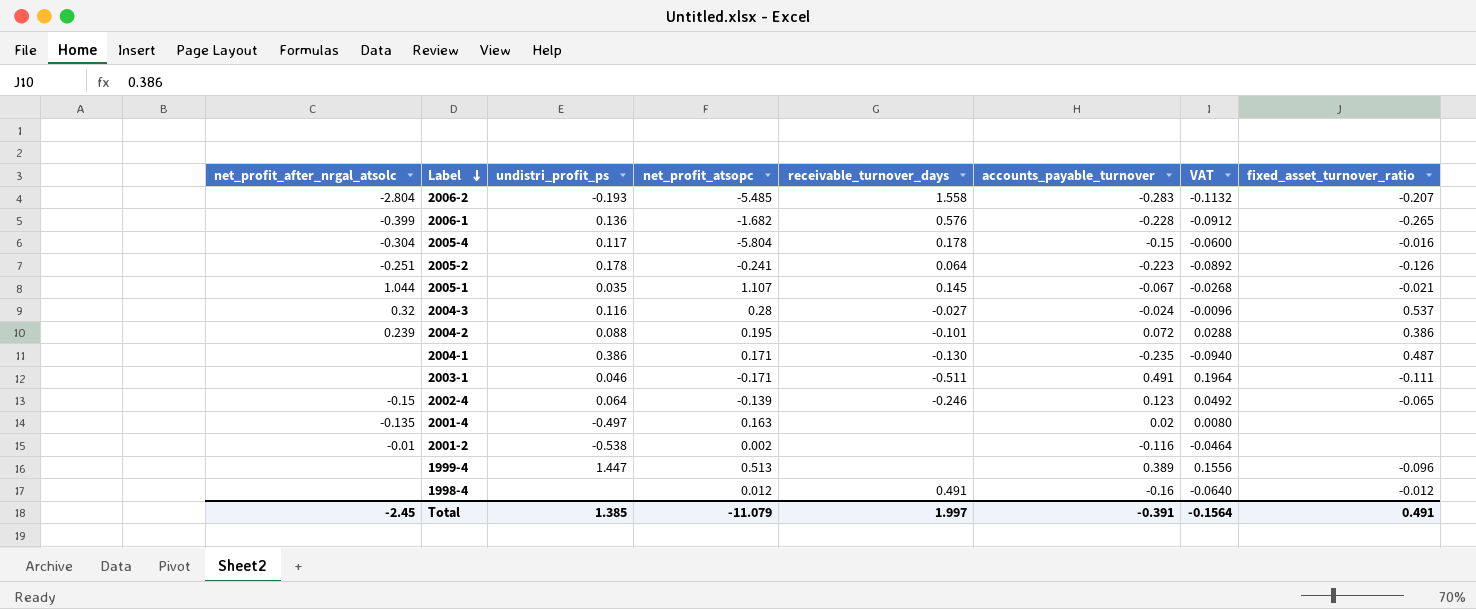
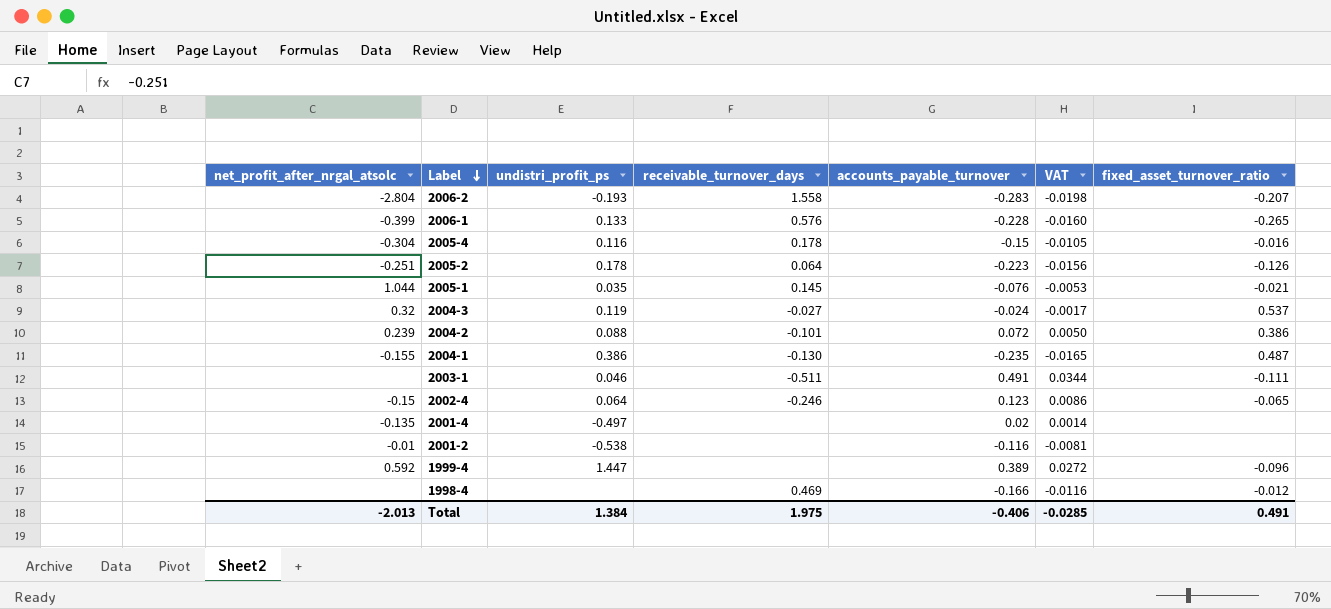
column net_profit_atsopc | position: 4 -> none
column VAT | formula: [accounts_payable_turnover] * 0.4 -> [accounts_payable_turnover] * 0.07
2006-1 | undistri_profit_ps: 0.136 -> 0.133
2005-4 | undistri_profit_ps: 0.117 -> 0.116
2005-1 | accounts_payable_turnover: -0.067 -> -0.076
2004-3 | undistri_profit_ps: 0.116 -> 0.119
2004-1 | net_profit_after_nrgal_atsolc: none -> -0.155
1999-4 | net_profit_after_nrgal_atsolc: none -> 0.592
1998-4 | receivable_turnover_days: 0.491 -> 0.469
1998-4 | accounts_payable_turnover: -0.16 -> -0.166
Total | net_profit_after_nrgal_atsolc: -2.45 -> -2.013
Total | undistri_profit_ps: 1.385 -> 1.384
Total | receivable_turnover_days: 1.997 -> 1.975
Total | accounts_payable_turnover: -0.391 -> -0.406
Total | VAT: -0.1564 -> -0.0285

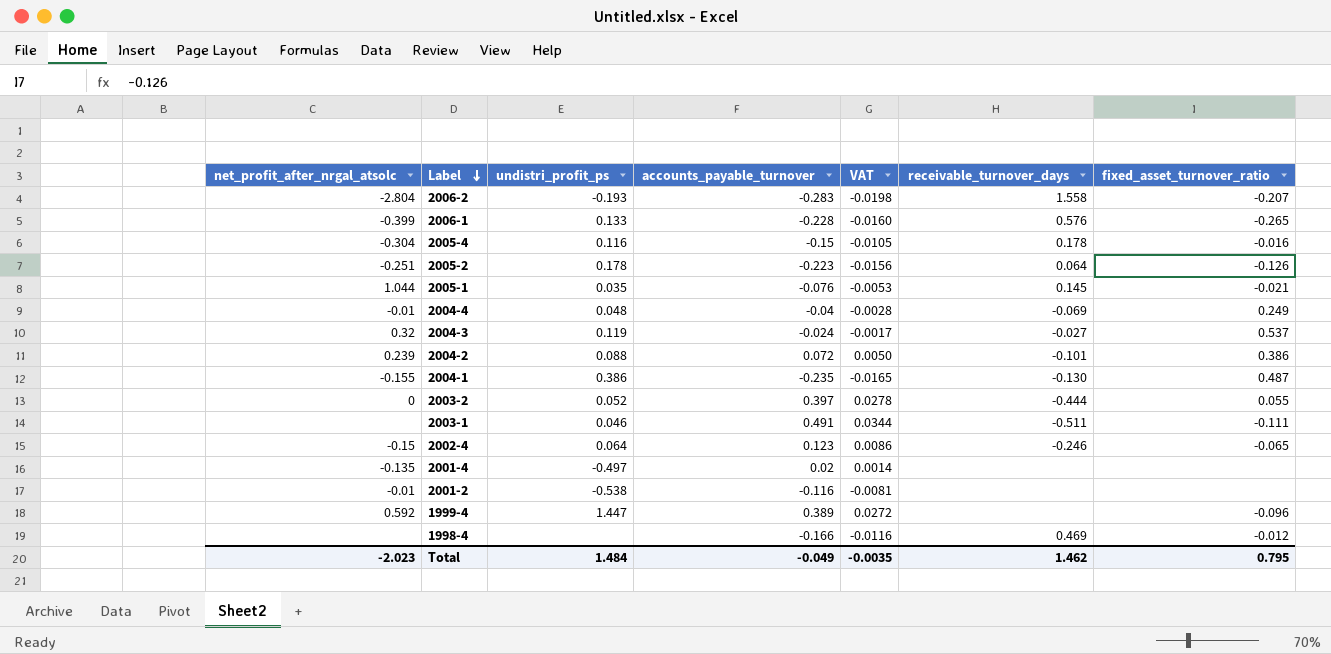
column receivable_turnover_days | position: 4 -> 6
row 2004-4: none -> -0.01 | 0.048 | -0.04 | -0.0028 | -0.069 | 0.249
row 2003-2: none -> 0 | 0.052 | 0.397 | 0.0278 | -0.444 | 0.055
Total | net_profit_after_nrgal_atsolc: -2.013 -> -2.023
Total | undistri_profit_ps: 1.384 -> 1.484
Total | accounts_payable_turnover: -0.406 -> -0.049
Total | VAT: -0.0285 -> -0.0035
Total | receivable_turnover_days: 1.975 -> 1.462
Total | fixed_asset_turnover_ratio: 0.491 -> 0.795

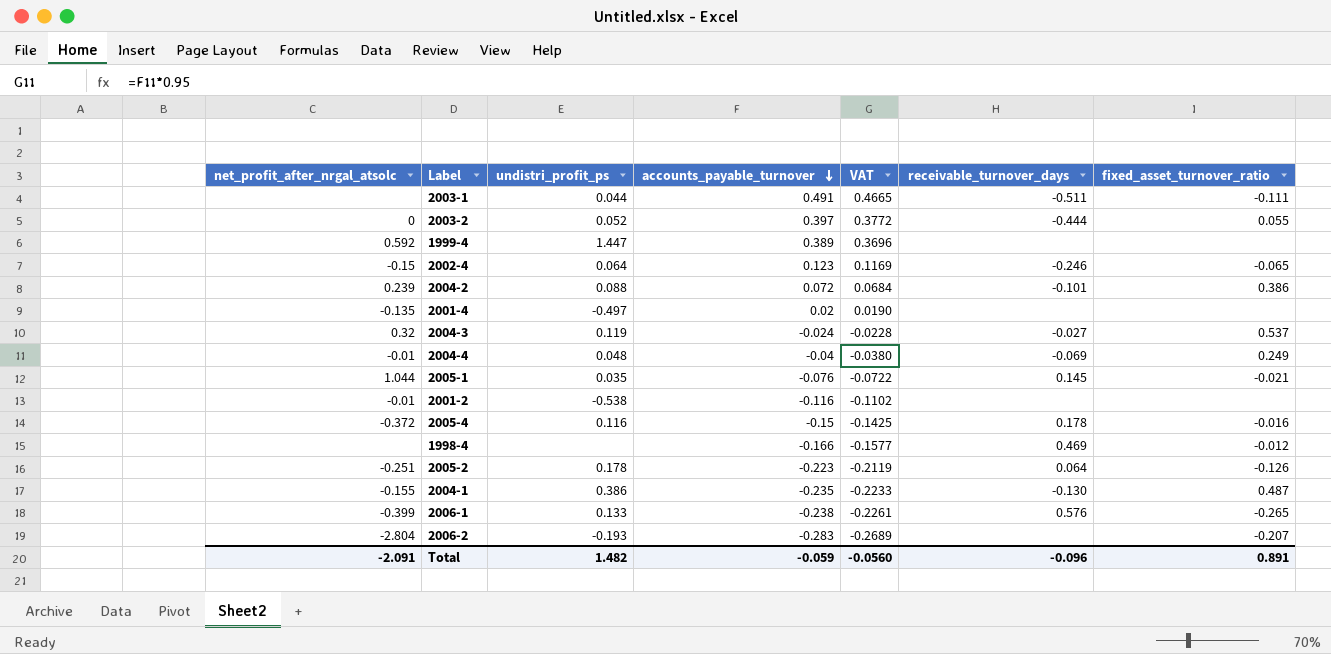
row order: Label descending -> accounts_payable_turnover descending
column VAT | formula: [accounts_payable_turnover] * 0.07 -> [accounts_payable_turnover] * 0.95
2003-1 | undistri_profit_ps: 0.046 -> 0.044
1999-4 | fixed_asset_turnover_ratio: -0.096 -> none
2005-4 | net_profit_after_nrgal_atsolc: -0.304 -> -0.372
2006-1 | accounts_payable_turnover: -0.228 -> -0.238
2006-2 | receivable_turnover_days: 1.558 -> none
Total | net_profit_after_nrgal_atsolc: -2.023 -> -2.091
Total | undistri_profit_ps: 1.484 -> 1.482
Total | accounts_payable_turnover: -0.049 -> -0.059
Total | VAT: -0.0035 -> -0.0560
Total | receivable_turnover_days: 1.462 -> -0.096
Total | fixed_asset_turnover_ratio: 0.795 -> 0.891

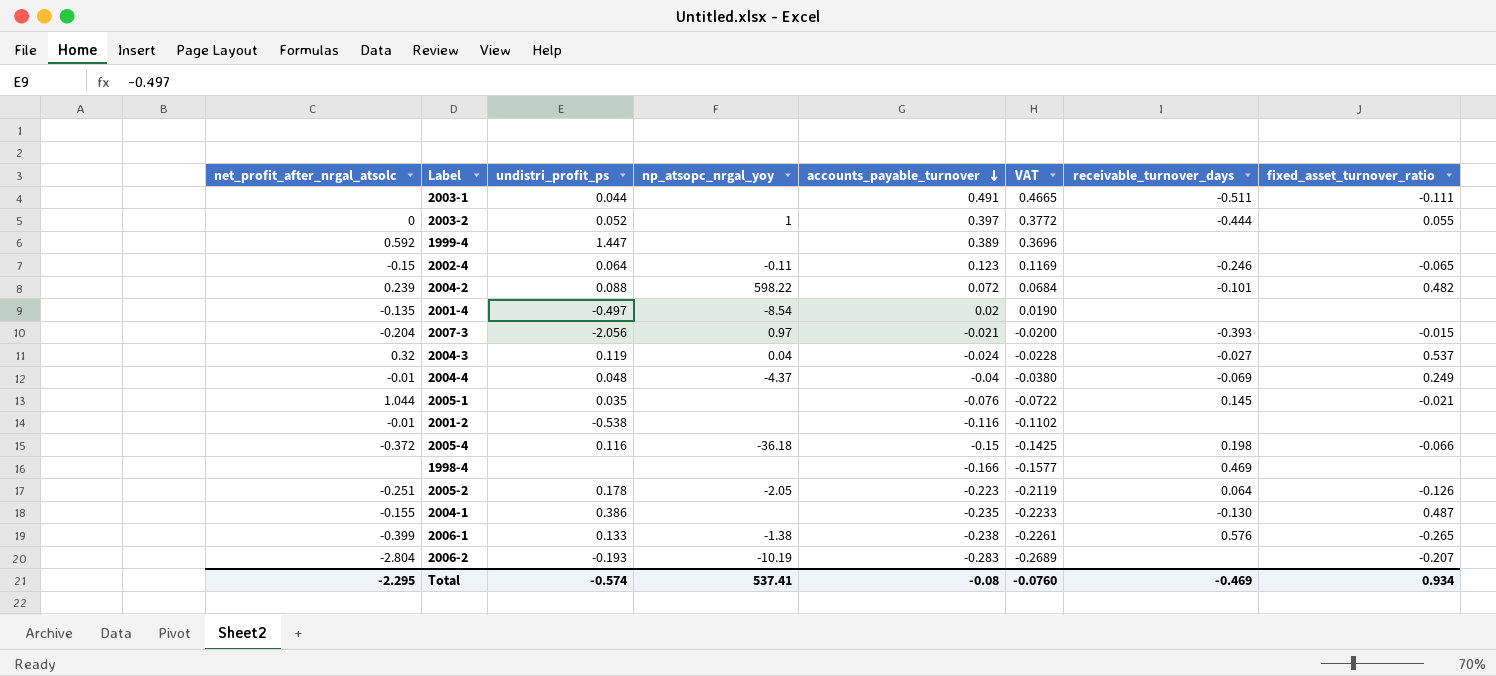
column np_atsopc_nrgal_yoy | position: none -> 4
2004-2 | fixed_asset_turnover_ratio: 0.386 -> 0.482
row 2007-3: none -> -0.204 | -2.056 | 0.97 | -0.021 | -0.0200 | -0.393 | -0.015
2005-4 | receivable_turnover_days: 0.178 -> 0.198
2005-4 | fixed_asset_turnover_ratio: -0.016 -> -0.066
1998-4 | fixed_asset_turnover_ratio: -0.012 -> none
Total | net_profit_after_nrgal_atsolc: -2.091 -> -2.295
Total | undistri_profit_ps: 1.482 -> -0.574
Total | accounts_payable_turnover: -0.059 -> -0.08
Total | VAT: -0.0560 -> -0.0760
Total | receivable_turnover_days: -0.096 -> -0.469
Total | fixed_asset_turnover_ratio: 0.891 -> 0.934

